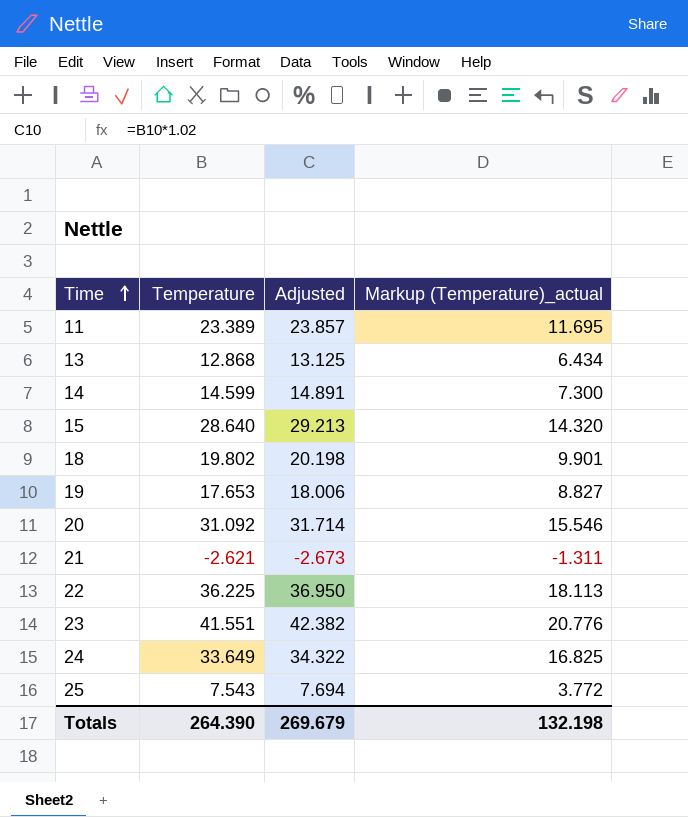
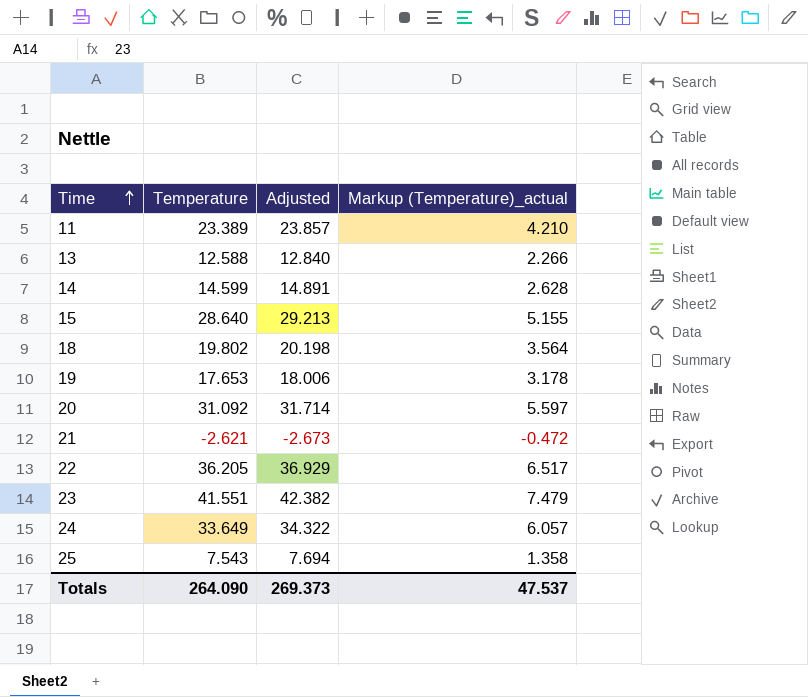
column Markup (Temperature)_actual | formula: [Temperature] * 0.5 -> [Temperature] * 0.18
13 | Temperature: 12.868 -> 12.588
13 | Adjusted: 13.125 -> 12.840
22 | Temperature: 36.225 -> 36.205
22 | Adjusted: 36.950 -> 36.929
Totals | Temperature: 264.390 -> 264.090
Totals | Adjusted: 269.679 -> 269.373
Totals | Markup (Temperature)_actual: 132.198 -> 47.537

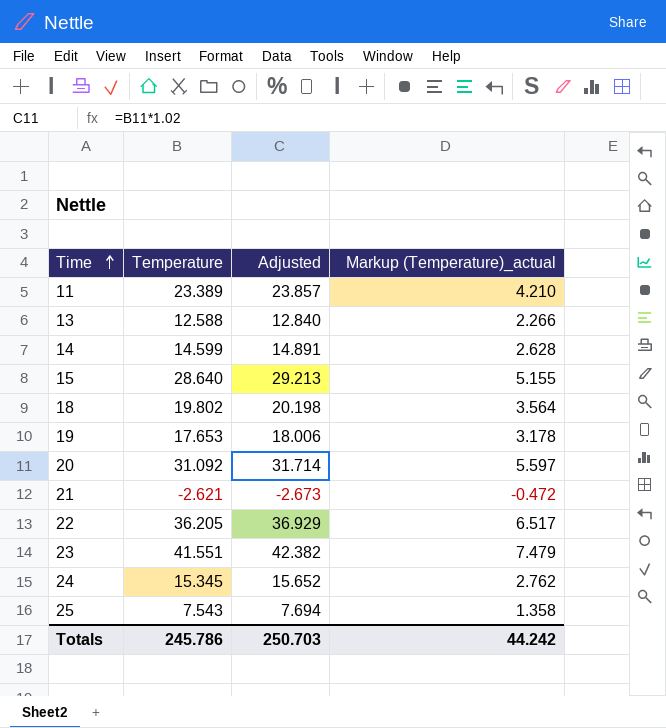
24 | Temperature: 33.649 -> 15.345
24 | Adjusted: 34.322 -> 15.652
24 | Markup (Temperature)_actual: 6.057 -> 2.762
Totals | Temperature: 264.090 -> 245.786
Totals | Adjusted: 269.373 -> 250.703
Totals | Markup (Temperature)_actual: 47.537 -> 44.242

